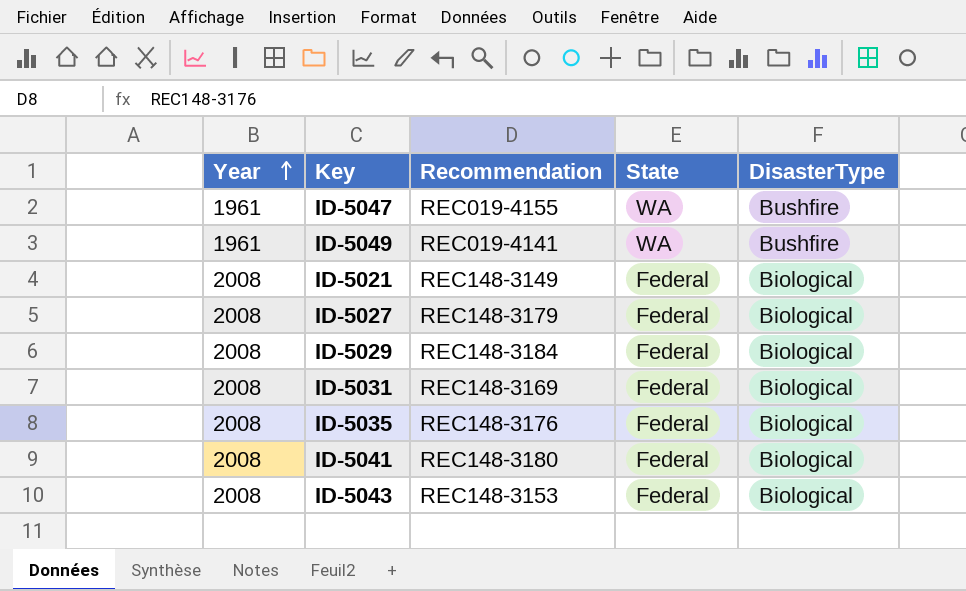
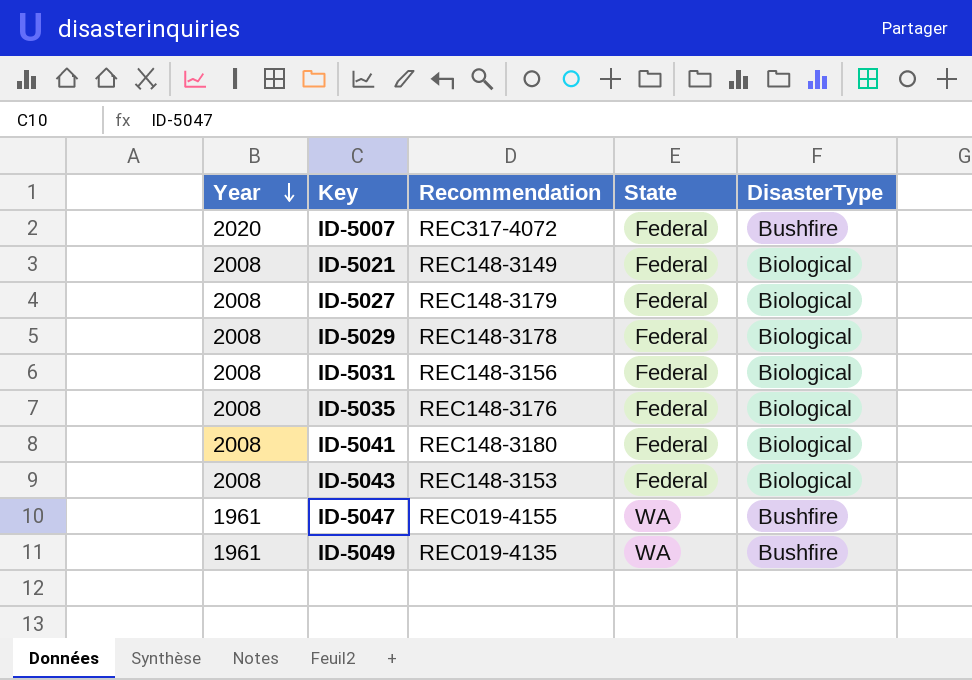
row order: Year ascending -> Year descending
row ID-5007: none -> 2020 | REC317-4072 | Federal | Bushfire
ID-5029 | Recommendation: REC148-3184 -> REC148-3178
ID-5031 | Recommendation: REC148-3169 -> REC148-3156
ID-5049 | Recommendation: REC019-4141 -> REC019-4135

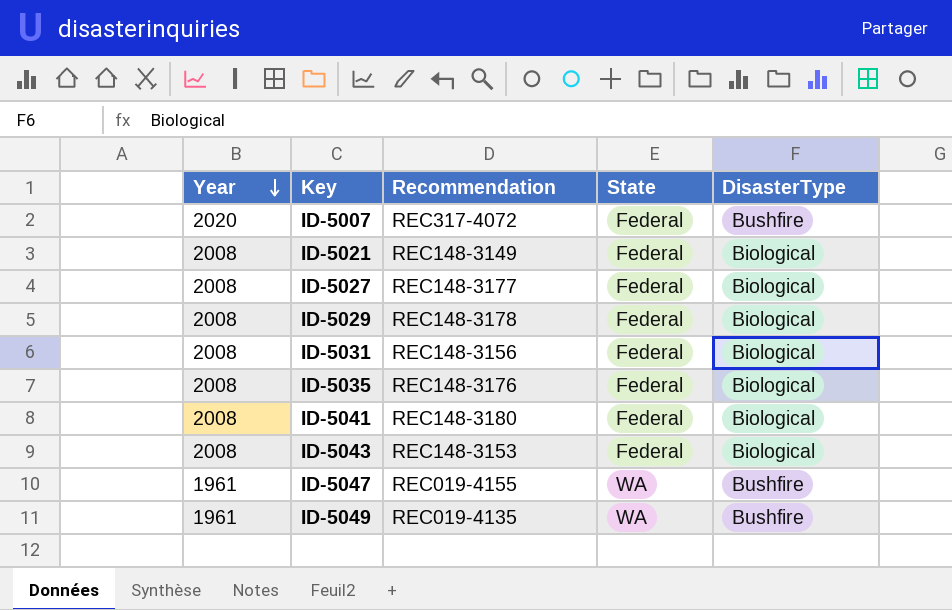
ID-5027 | Recommendation: REC148-3179 -> REC148-3177

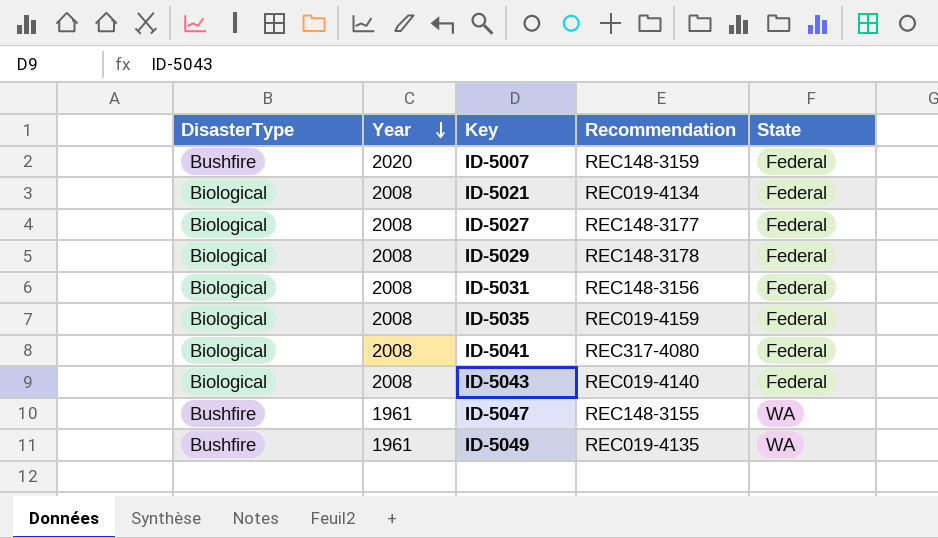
column DisasterType | position: 5 -> 1
ID-5007 | Recommendation: REC317-4072 -> REC148-3159
ID-5021 | Recommendation: REC148-3149 -> REC019-4134
ID-5035 | Recommendation: REC148-3176 -> REC019-4159
ID-5041 | Recommendation: REC148-3180 -> REC317-4080
ID-5043 | Recommendation: REC148-3153 -> REC019-4140
ID-5047 | Recommendation: REC019-4155 -> REC148-3155

